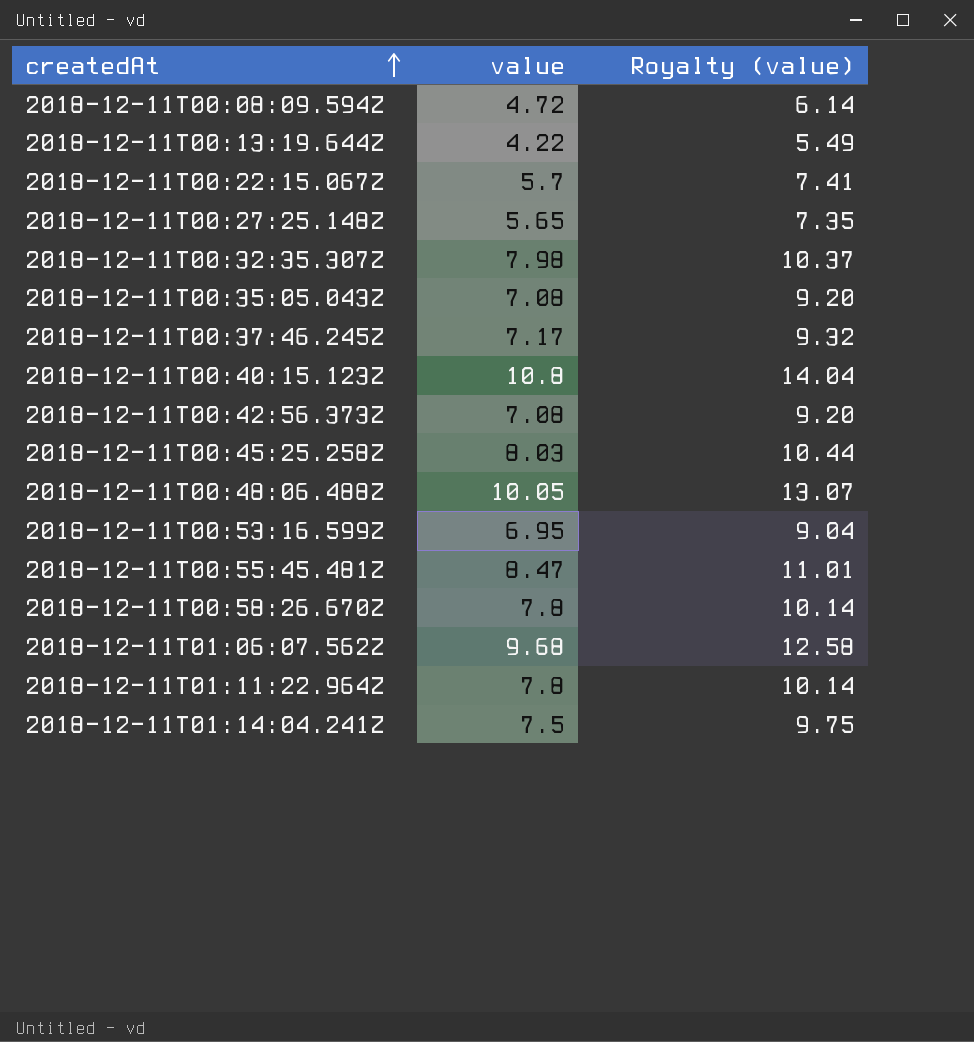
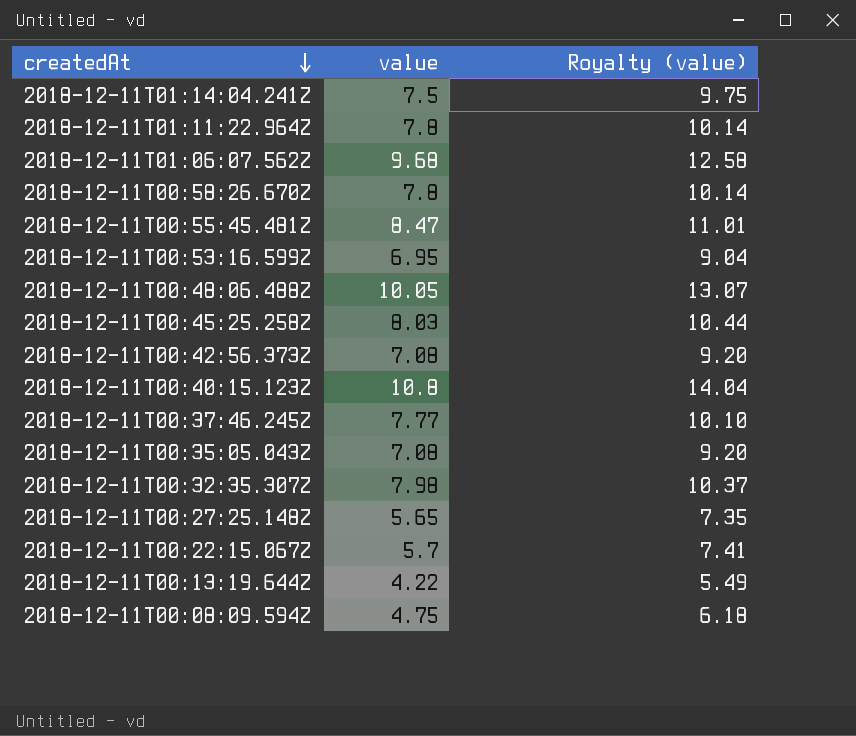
row order: createdAt ascending -> createdAt descending
2018-12-11T00:37:46.245Z | value: 7.17 -> 7.77
2018-12-11T00:37:46.245Z | Royalty (value): 9.32 -> 10.10
2018-12-11T00:08:09.594Z | value: 4.72 -> 4.75
2018-12-11T00:08:09.594Z | Royalty (value): 6.14 -> 6.18

